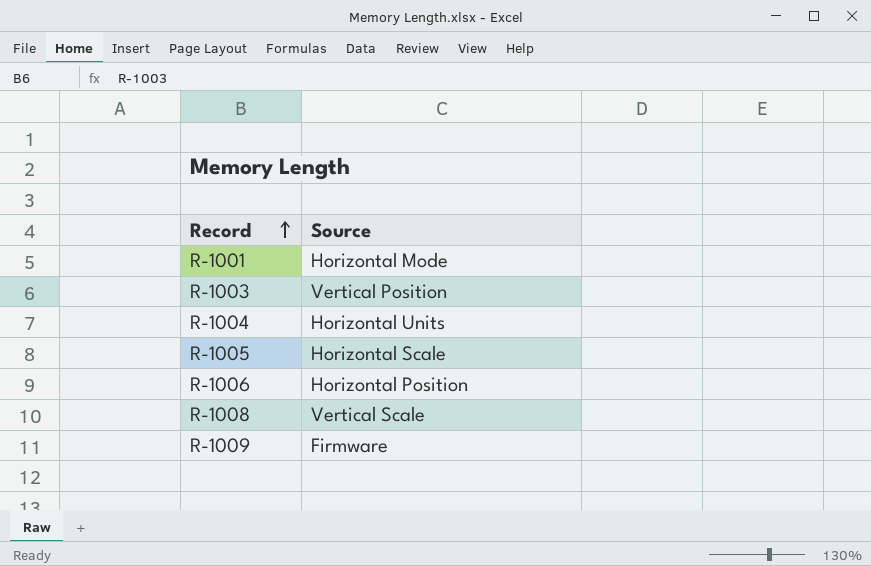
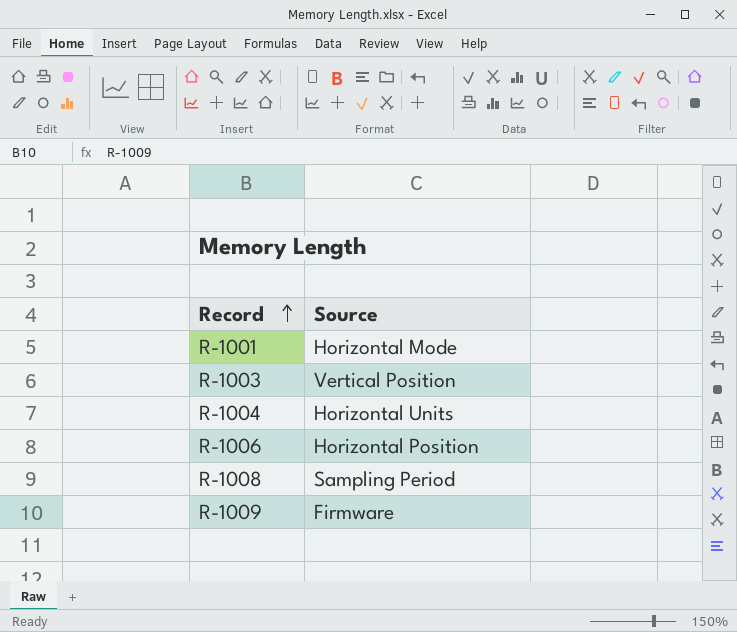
row R-1005: Horizontal Scale -> none
R-1008 | Source: Vertical Scale -> Sampling Period

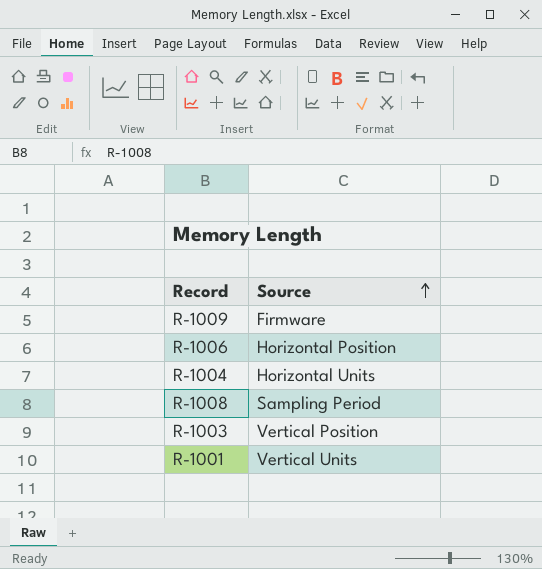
row order: Record ascending -> Source ascending
R-1001 | Source: Horizontal Mode -> Vertical Units

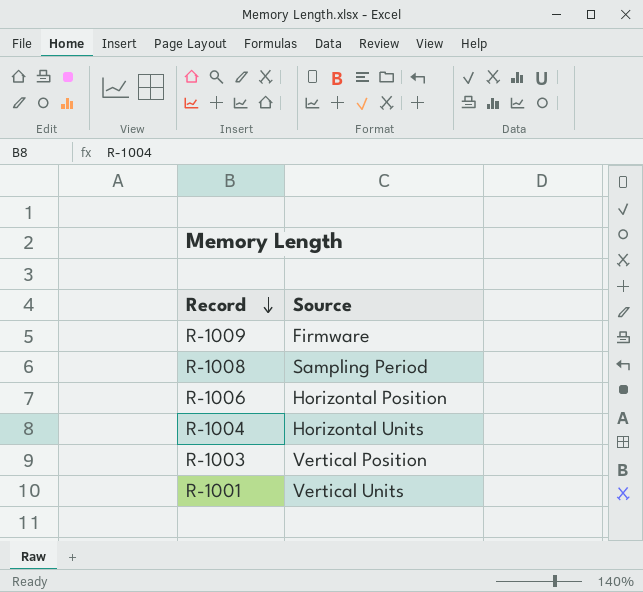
row order: Source ascending -> Record descending

